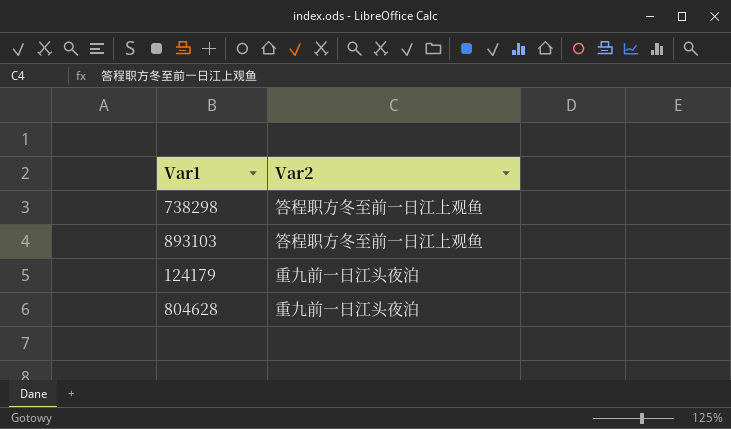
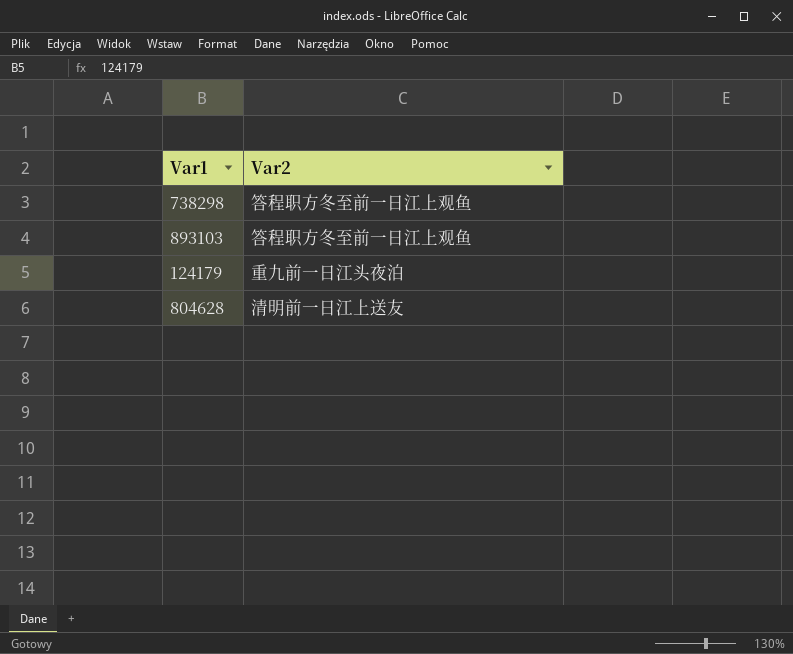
804628 | Var2: 重九前一日江头夜泊 -> 清明前一日江上送友

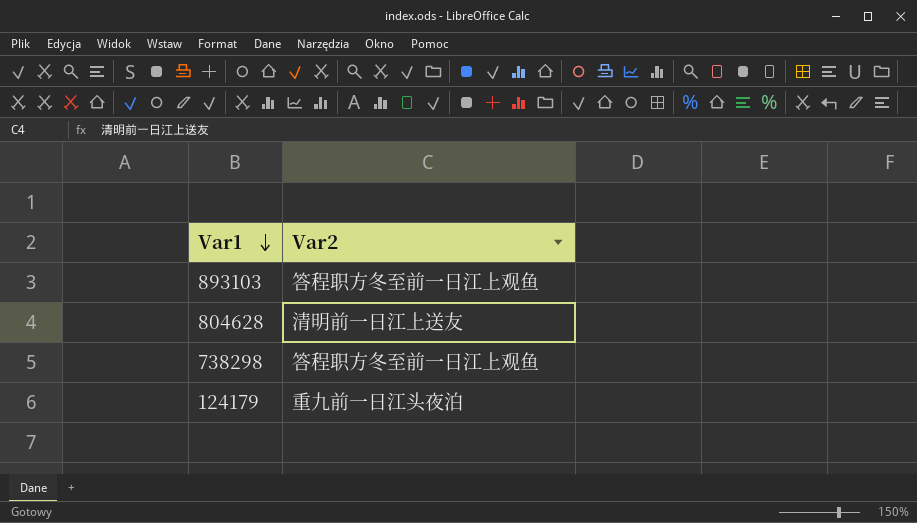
row order: none -> Var1 descending

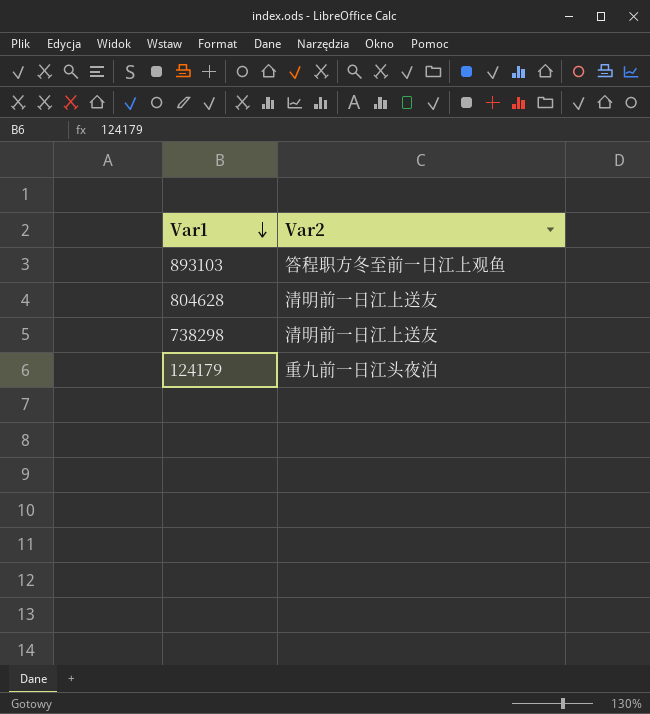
738298 | Var2: 答程职方冬至前一日江上观鱼 -> 清明前一日江上送友

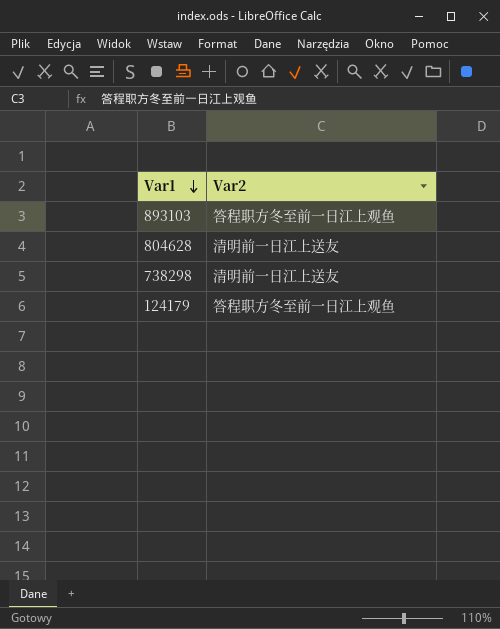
124179 | Var2: 重九前一日江头夜泊 -> 答程职方冬至前一日江上观鱼

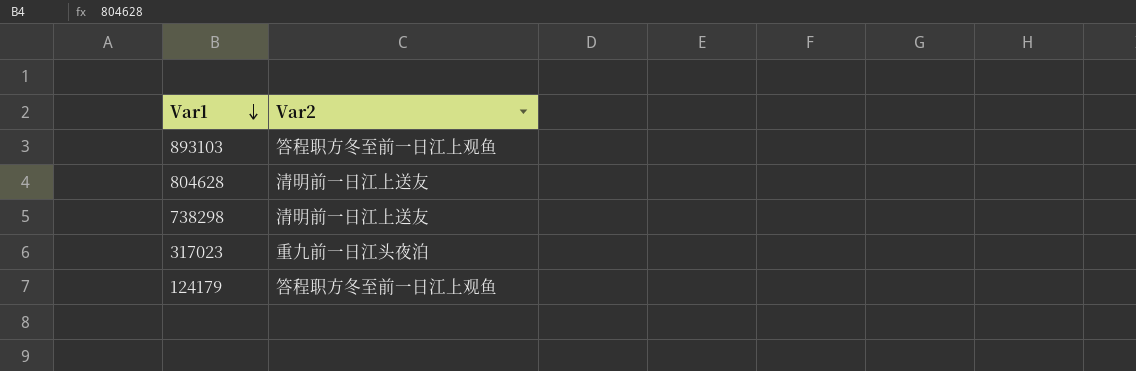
row 317023: none -> 重九前一日江头夜泊

